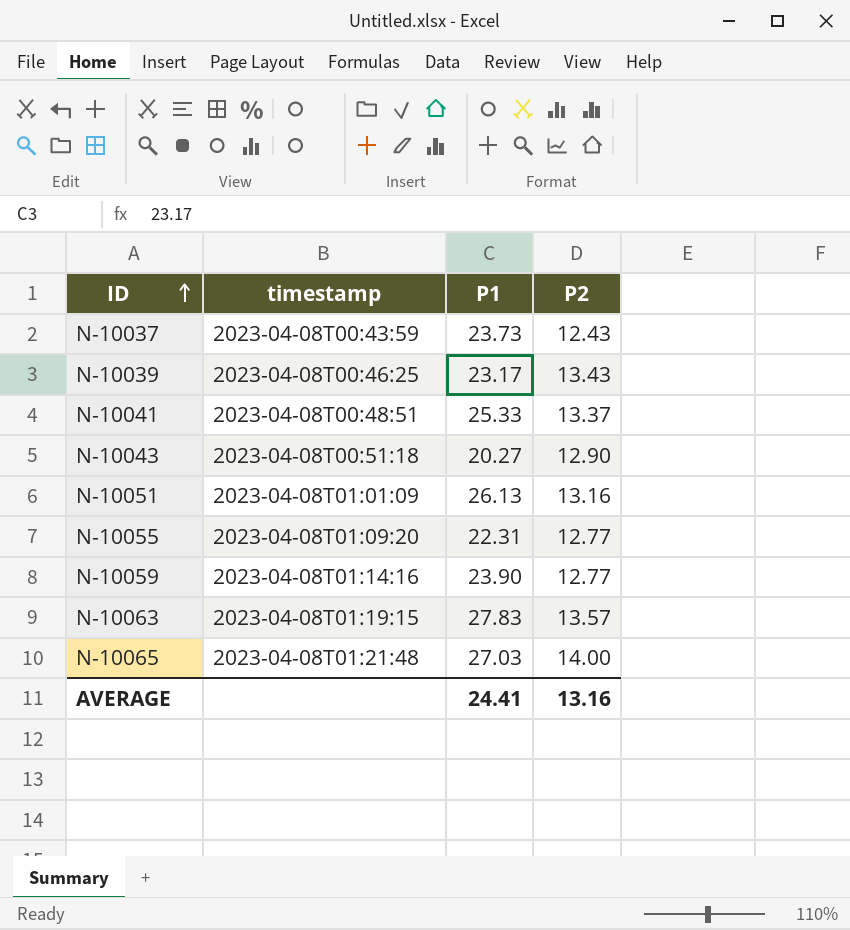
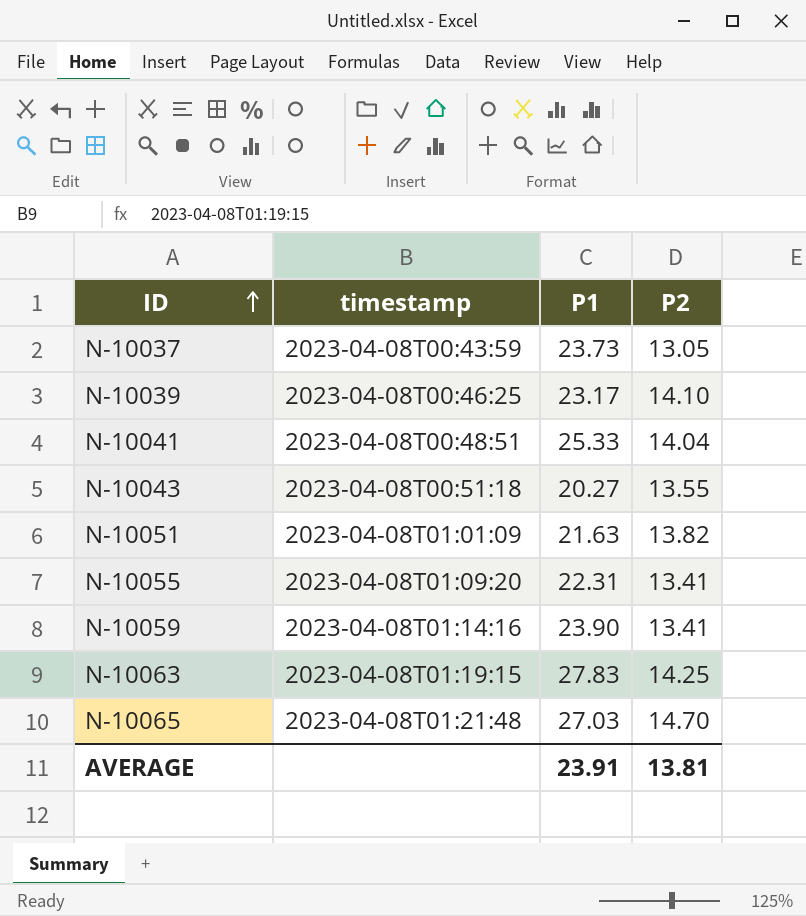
N-10037 | P2: 12.43 -> 13.05
N-10039 | P2: 13.43 -> 14.10
N-10041 | P2: 13.37 -> 14.04
N-10043 | P2: 12.90 -> 13.55
N-10051 | P1: 26.13 -> 21.63
N-10051 | P2: 13.16 -> 13.82
N-10055 | P2: 12.77 -> 13.41
N-10059 | P2: 12.77 -> 13.41
N-10063 | P2: 13.57 -> 14.25
N-10065 | P2: 14.00 -> 14.70
AVERAGE | P1: 24.41 -> 23.91
AVERAGE | P2: 13.16 -> 13.81

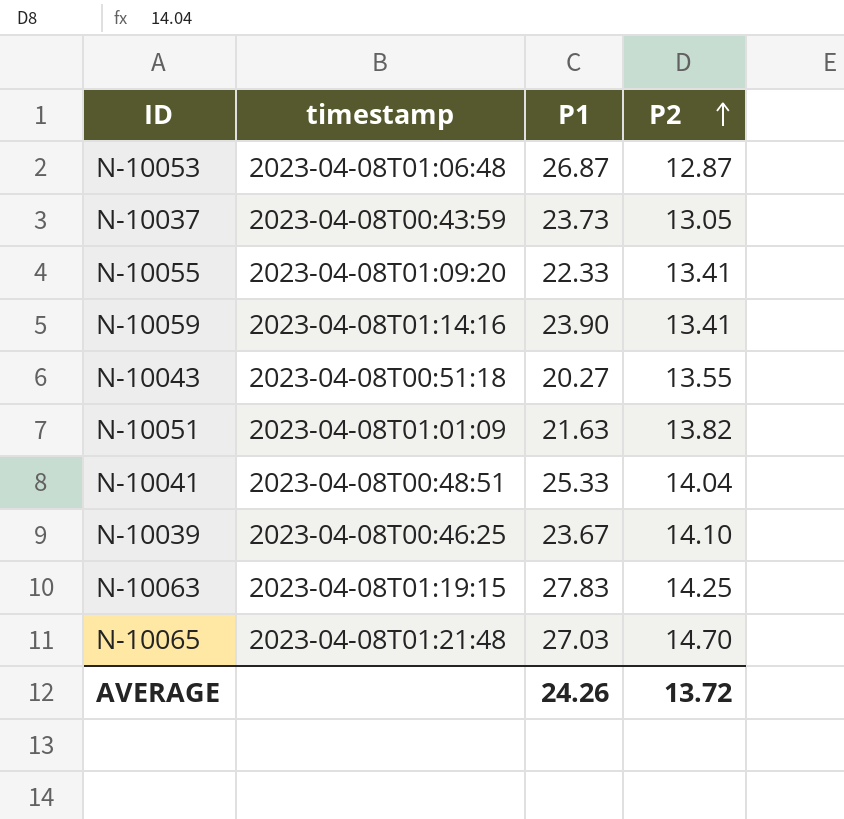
row order: ID ascending -> P2 ascending
row N-10053: none -> 2023-04-08T01:06:48 | 26.87 | 12.87
N-10055 | P1: 22.31 -> 22.33
N-10039 | P1: 23.17 -> 23.67
AVERAGE | P1: 23.91 -> 24.26
AVERAGE | P2: 13.81 -> 13.72

